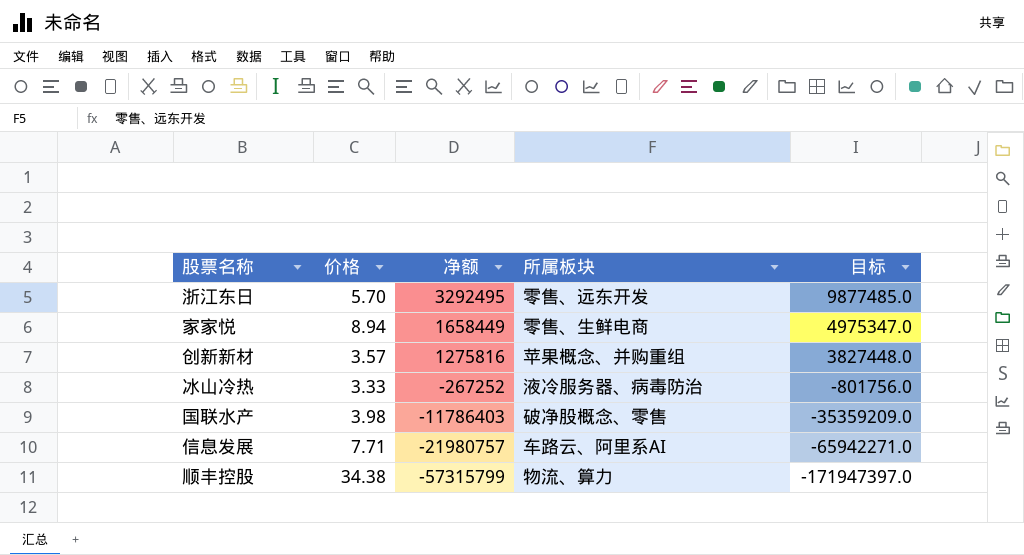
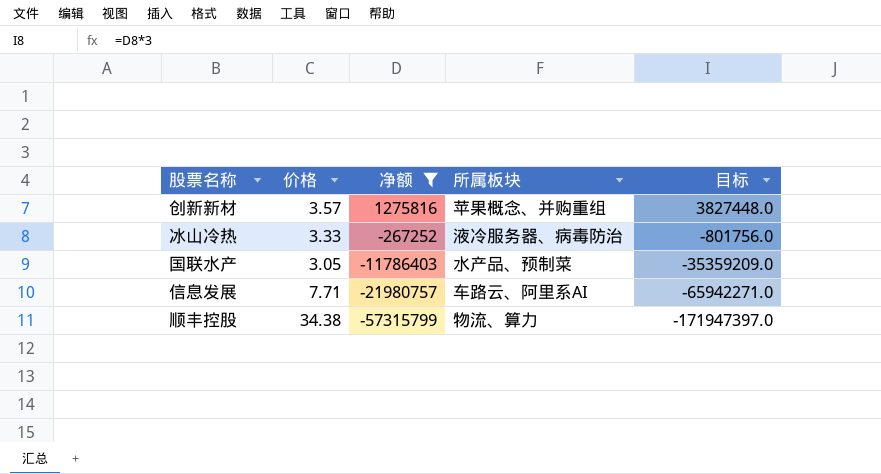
filter: none -> 净额 <= 1275816
国联水产 | 价格: 3.98 -> 3.05
国联水产 | 所属板块: 破净股概念、零售 -> 水产品、预制菜

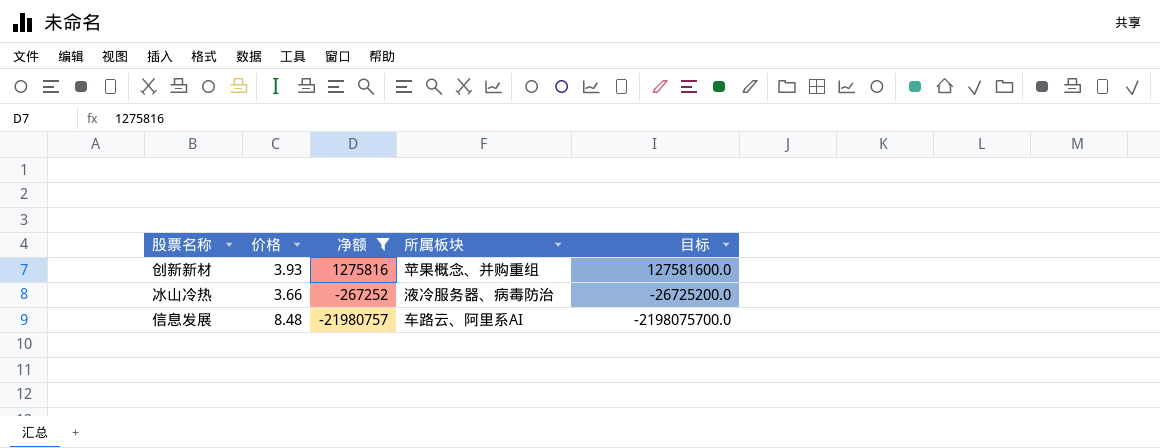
column 目标 | formula: [净额] * 3 -> [净额] * 100
row 国联水产: 3.05 | -11786403 | 水产品、预制菜 | -35359209.0 -> none
row 顺丰控股: 34.38 | -57315799 | 物流、算力 | -171947397.0 -> none
创新新材 | 价格: 3.57 -> 3.93
冰山冷热 | 价格: 3.33 -> 3.66
信息发展 | 价格: 7.71 -> 8.48

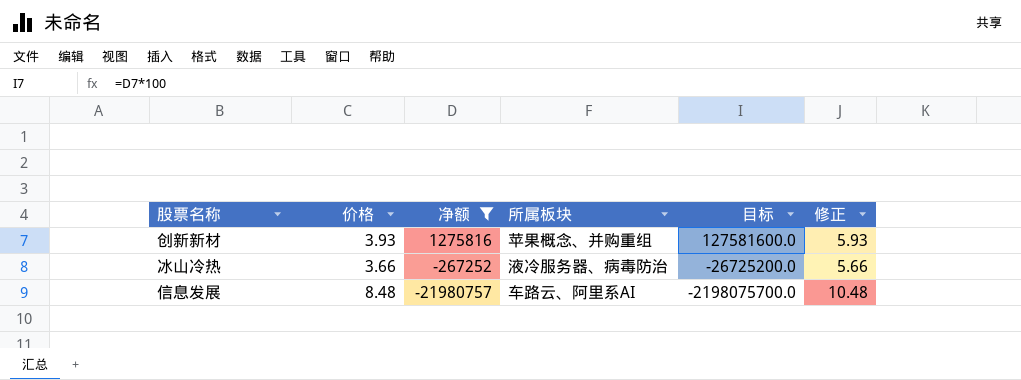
column 修正 | formula: none -> [价格] + 2

